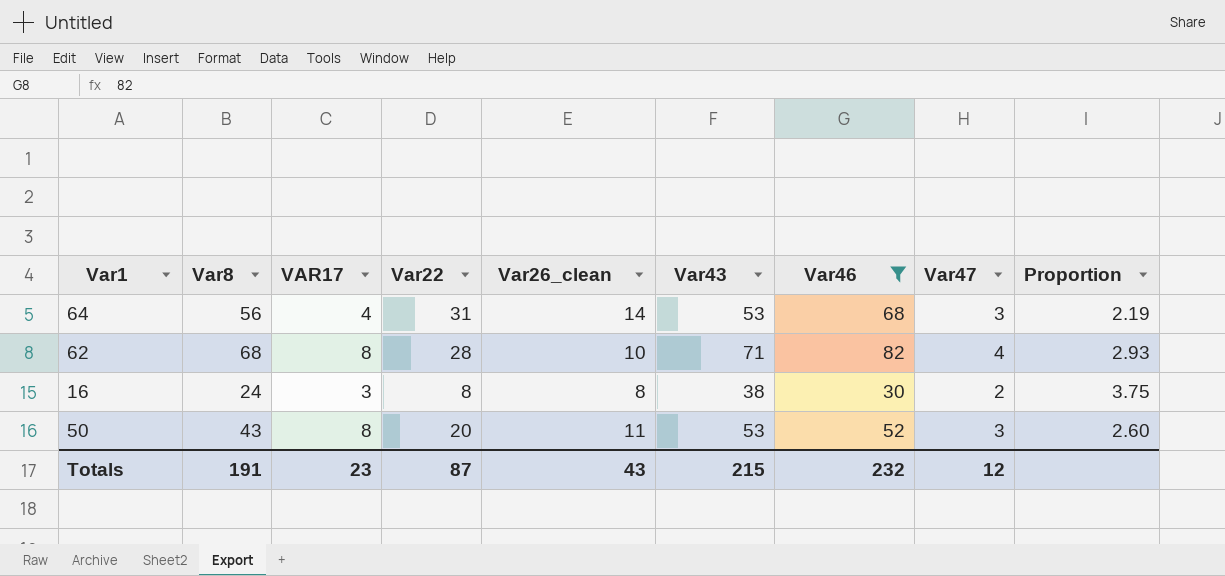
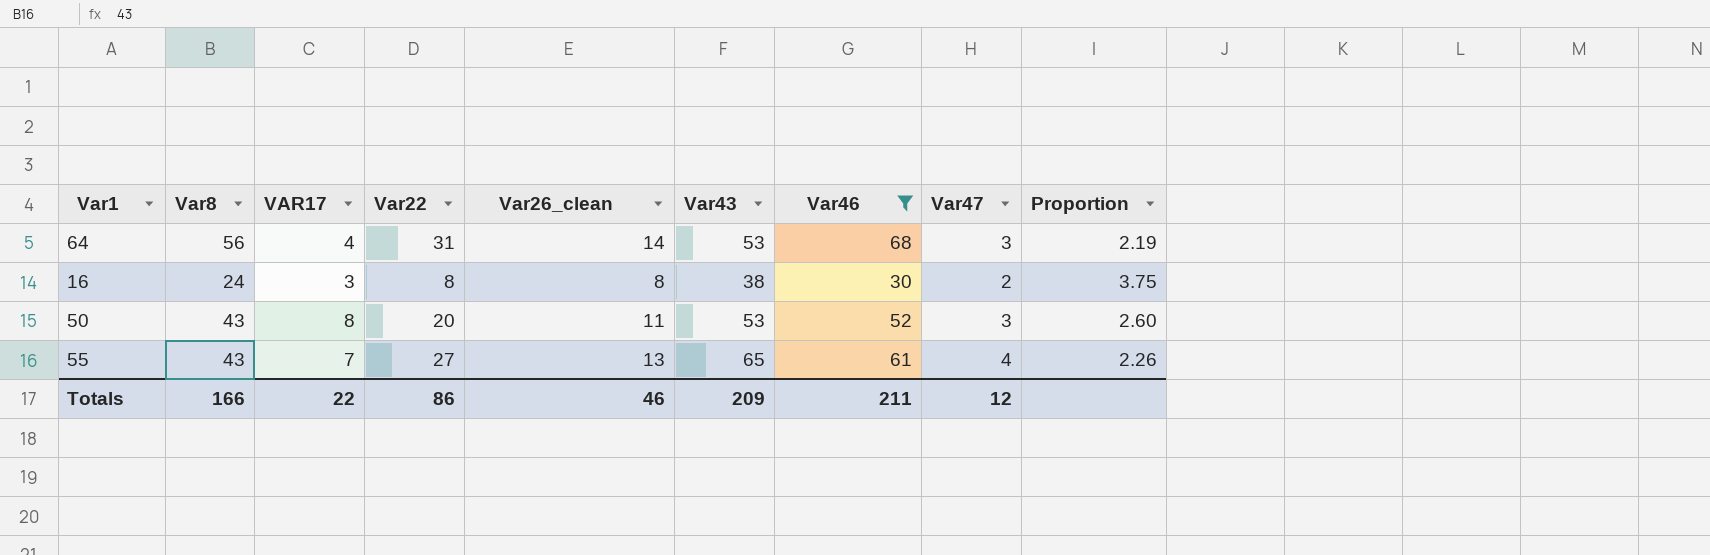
row 62: 68 | 8 | 28 | 10 | 71 | 82 | 4 | 2.93 -> none
row 55: none -> 43 | 7 | 27 | 13 | 65 | 61 | 4 | 2.26
Totals | Var8: 191 -> 166
Totals | VAR17: 23 -> 22
Totals | Var22: 87 -> 86
Totals | Var26_clean: 43 -> 46
Totals | Var43: 215 -> 209
Totals | Var46: 232 -> 211

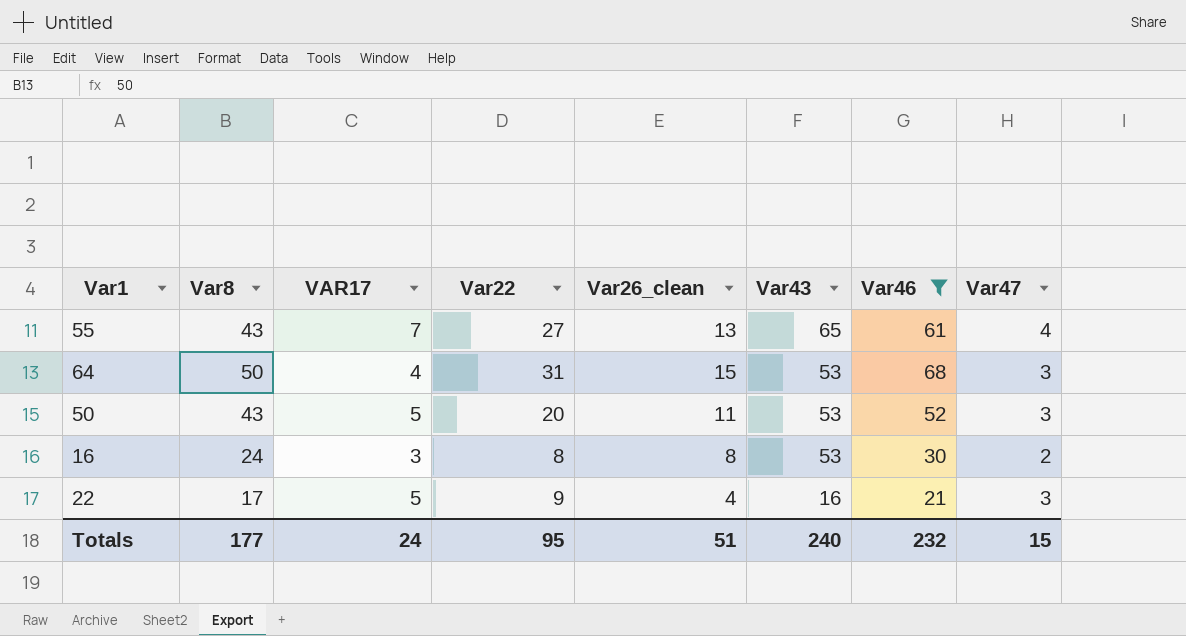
row order: none -> Var43 descending
column Proportion | formula: [Var46] / [Var22] -> none
64 | Var8: 56 -> 50
64 | Var26_clean: 14 -> 15
50 | VAR17: 8 -> 5
16 | Var43: 38 -> 53
row 22: none -> 17 | 5 | 9 | 4 | 16 | 21 | 3
Totals | Var8: 166 -> 177
Totals | VAR17: 22 -> 24
Totals | Var22: 86 -> 95
Totals | Var26_clean: 46 -> 51
Totals | Var43: 209 -> 240
Totals | Var46: 211 -> 232
Totals | Var47: 12 -> 15

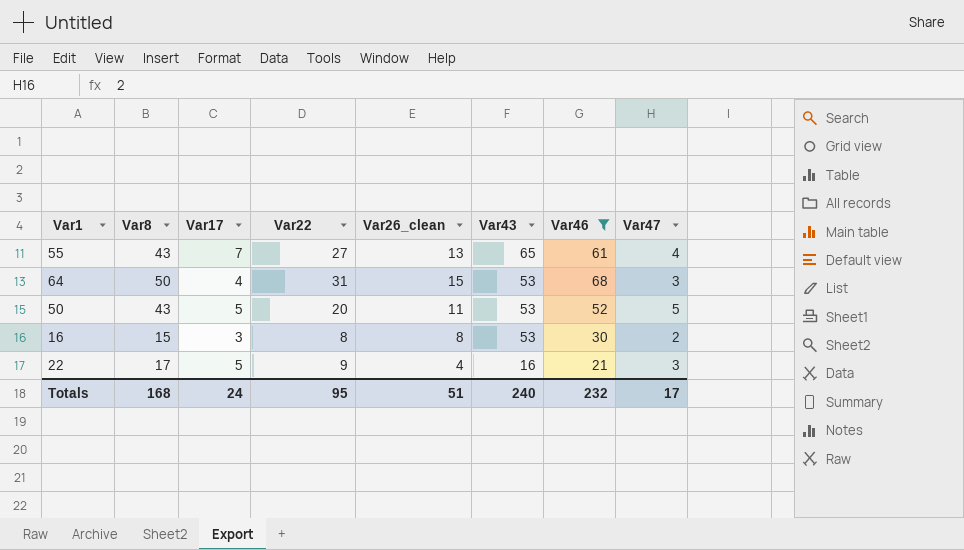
column name: VAR17 -> Var17
50 | Var47: 3 -> 5
16 | Var8: 24 -> 15
Totals | Var8: 177 -> 168
Totals | Var47: 15 -> 17

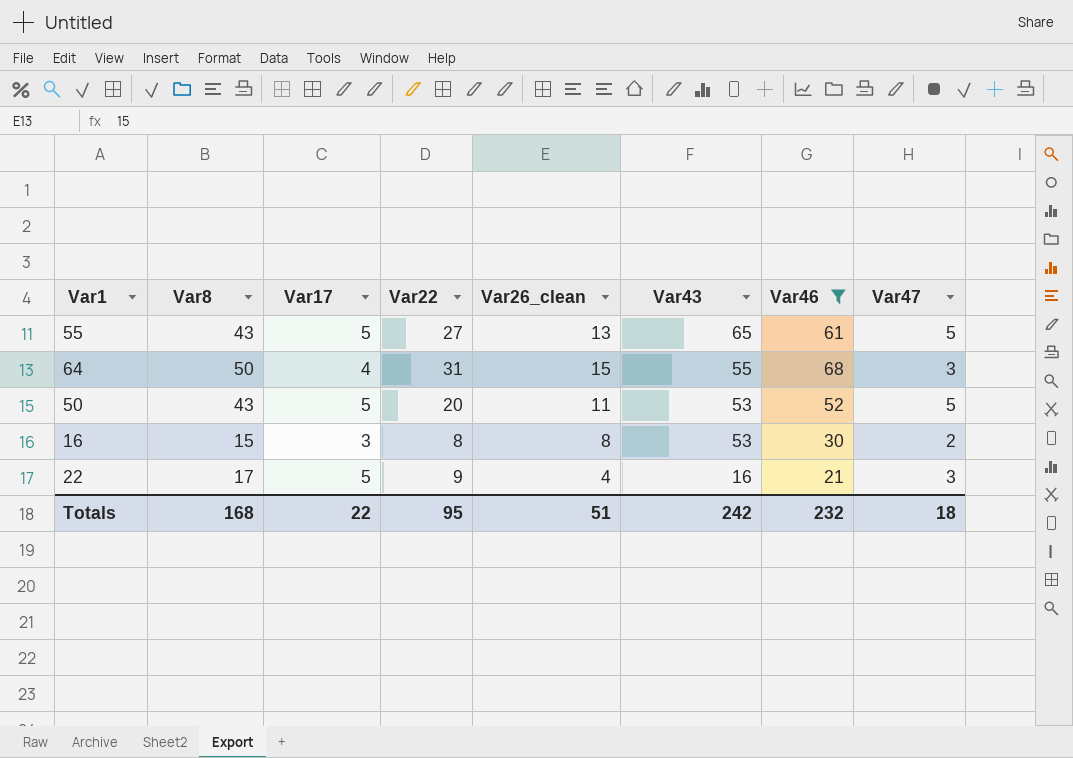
55 | Var17: 7 -> 5
55 | Var47: 4 -> 5
64 | Var43: 53 -> 55
Totals | Var17: 24 -> 22
Totals | Var43: 240 -> 242
Totals | Var47: 17 -> 18

